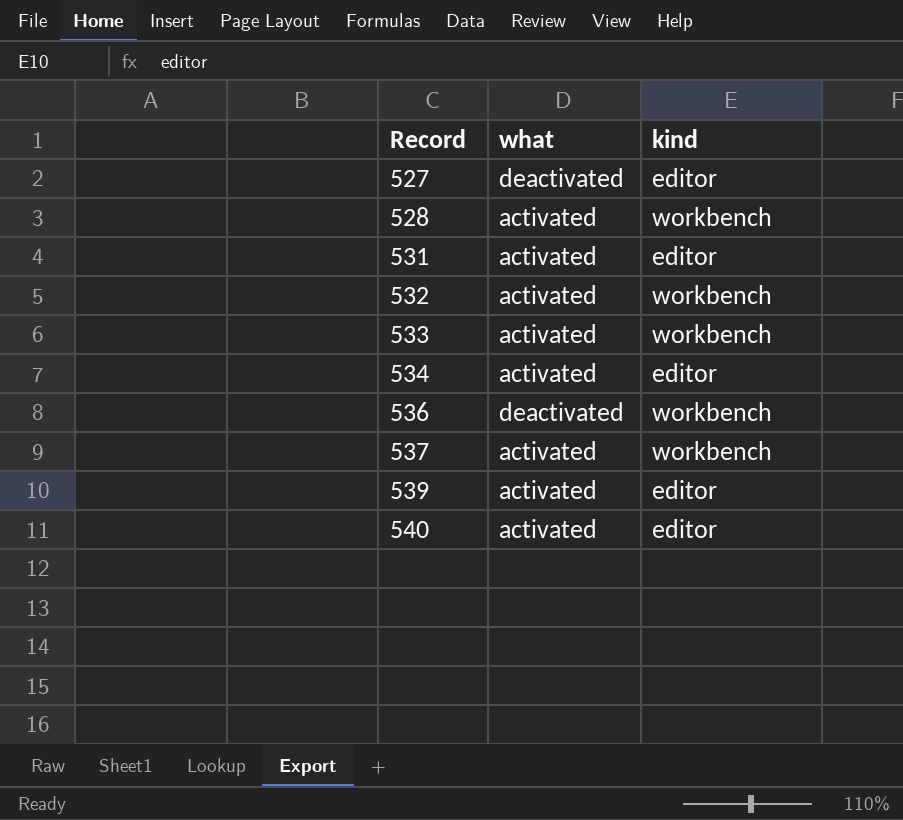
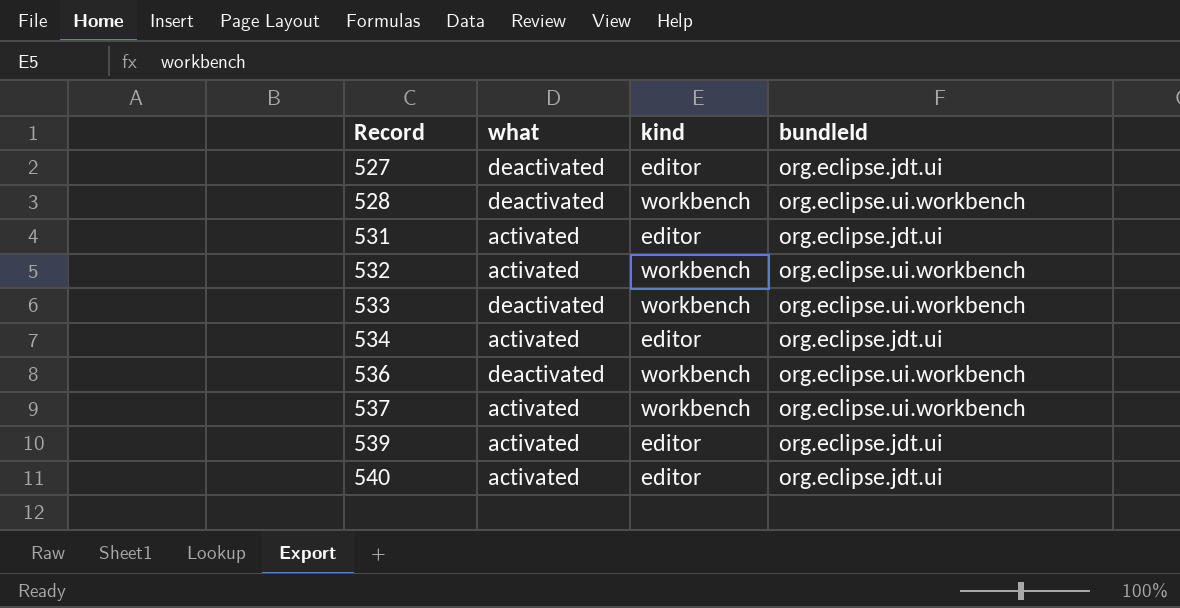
column bundleId | position: none -> 4
528 | what: activated -> deactivated
533 | what: activated -> deactivated

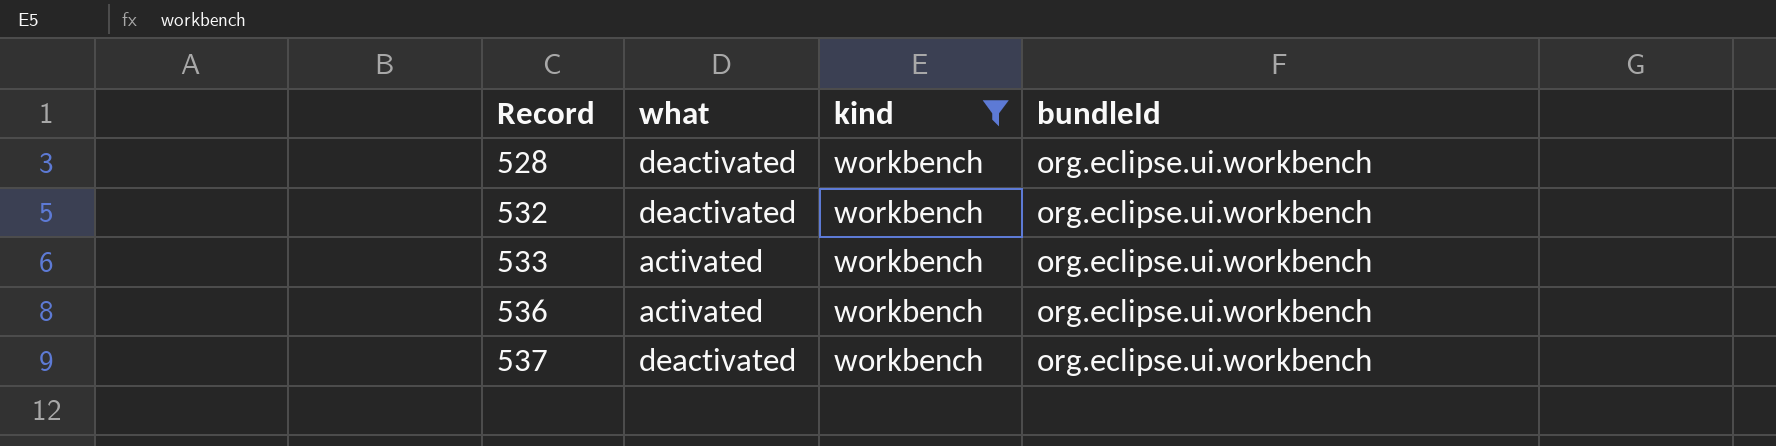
filter: none -> kind = workbench
532 | what: activated -> deactivated
533 | what: deactivated -> activated
536 | what: deactivated -> activated
537 | what: activated -> deactivated

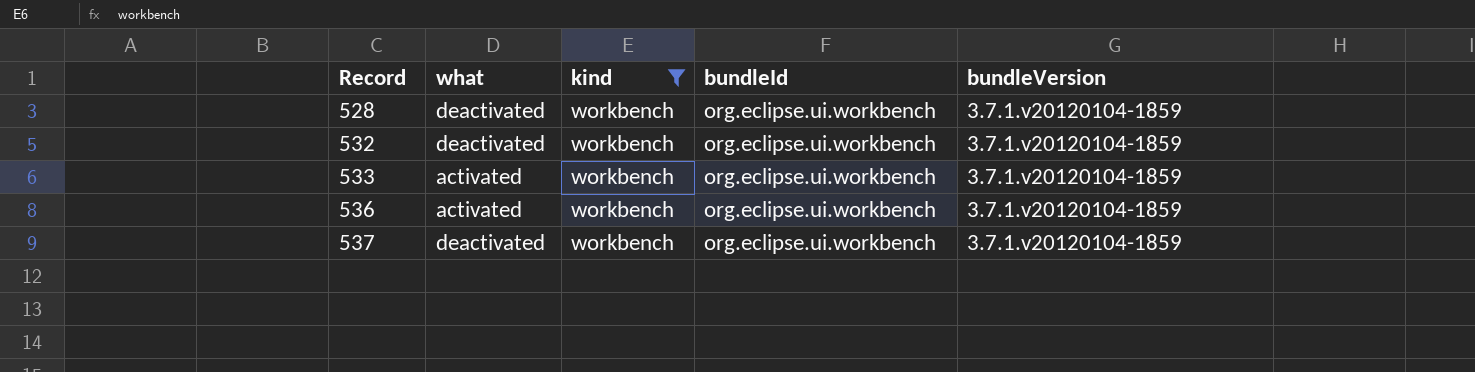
column bundleVersion | position: none -> 5

